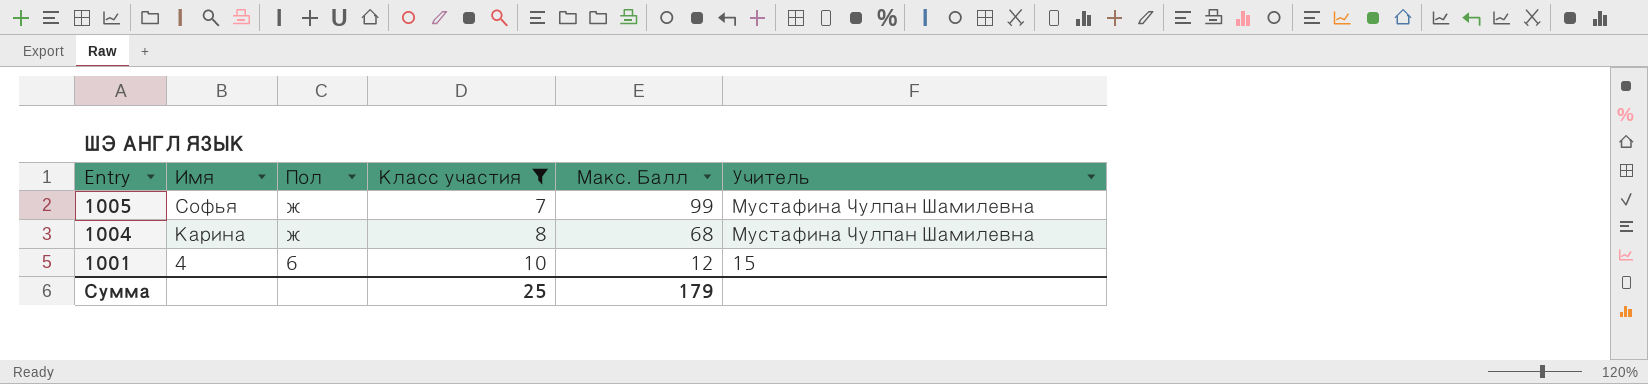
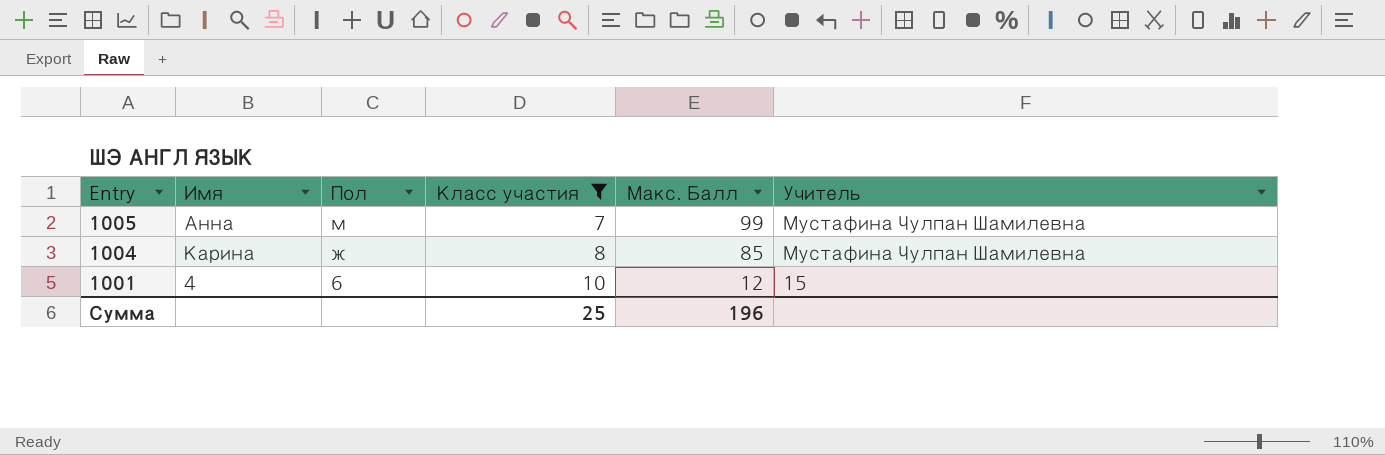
1005 | Имя: Софья -> Анна
1005 | Пол: ж -> м
1004 | Макс. Балл: 68 -> 85
Сумма | Макс. Балл: 179 -> 196

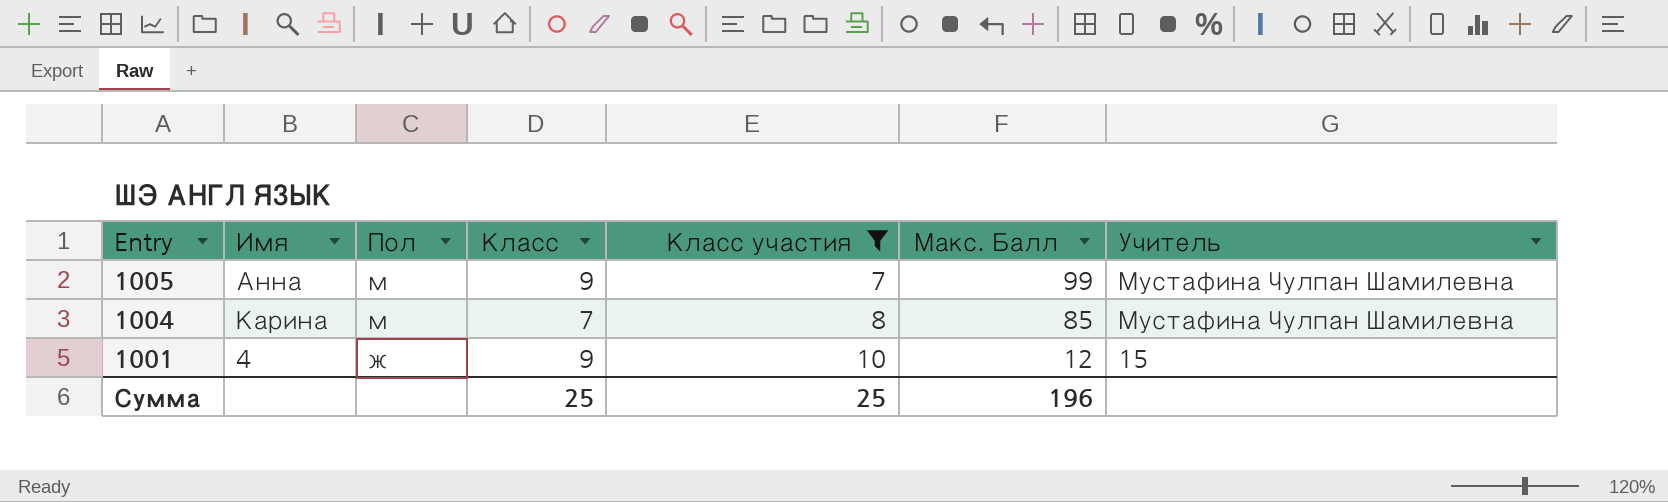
column Класс | position: none -> 4
1004 | Пол: ж -> м
1001 | Пол: 6 -> ж

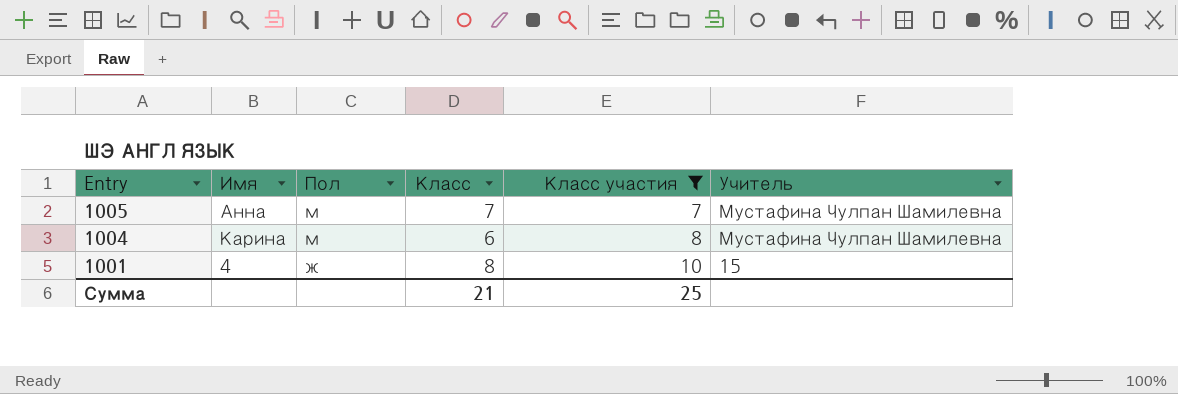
column Макс. Балл | position: 6 -> none
1005 | Класс: 9 -> 7
1004 | Класс: 7 -> 6
1001 | Класс: 9 -> 8
Сумма | Класс: 25 -> 21

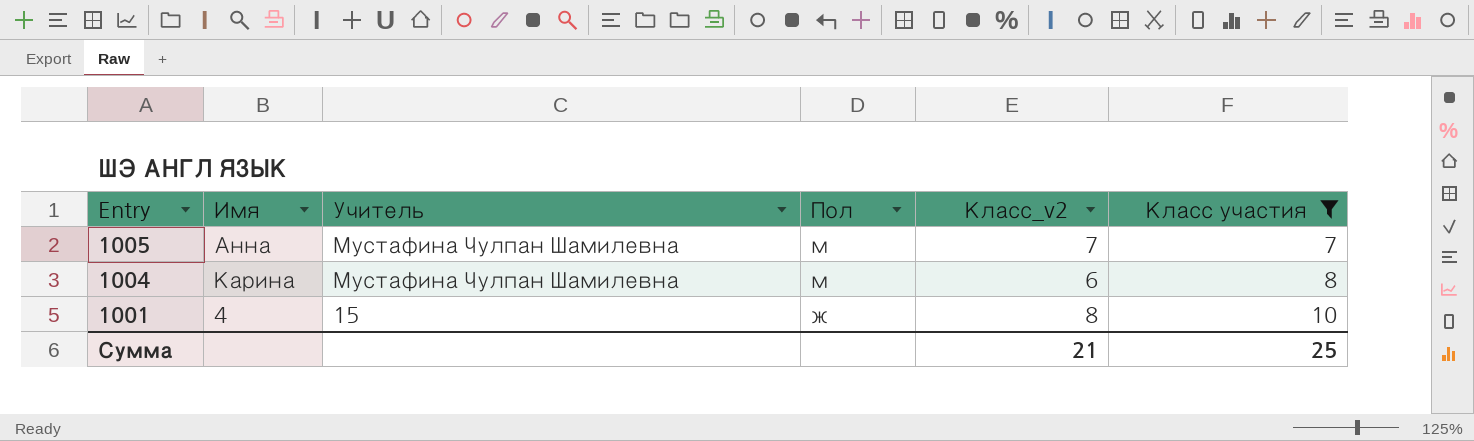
column Учитель | position: 6 -> 3
column name: Класс -> Класс_v2

